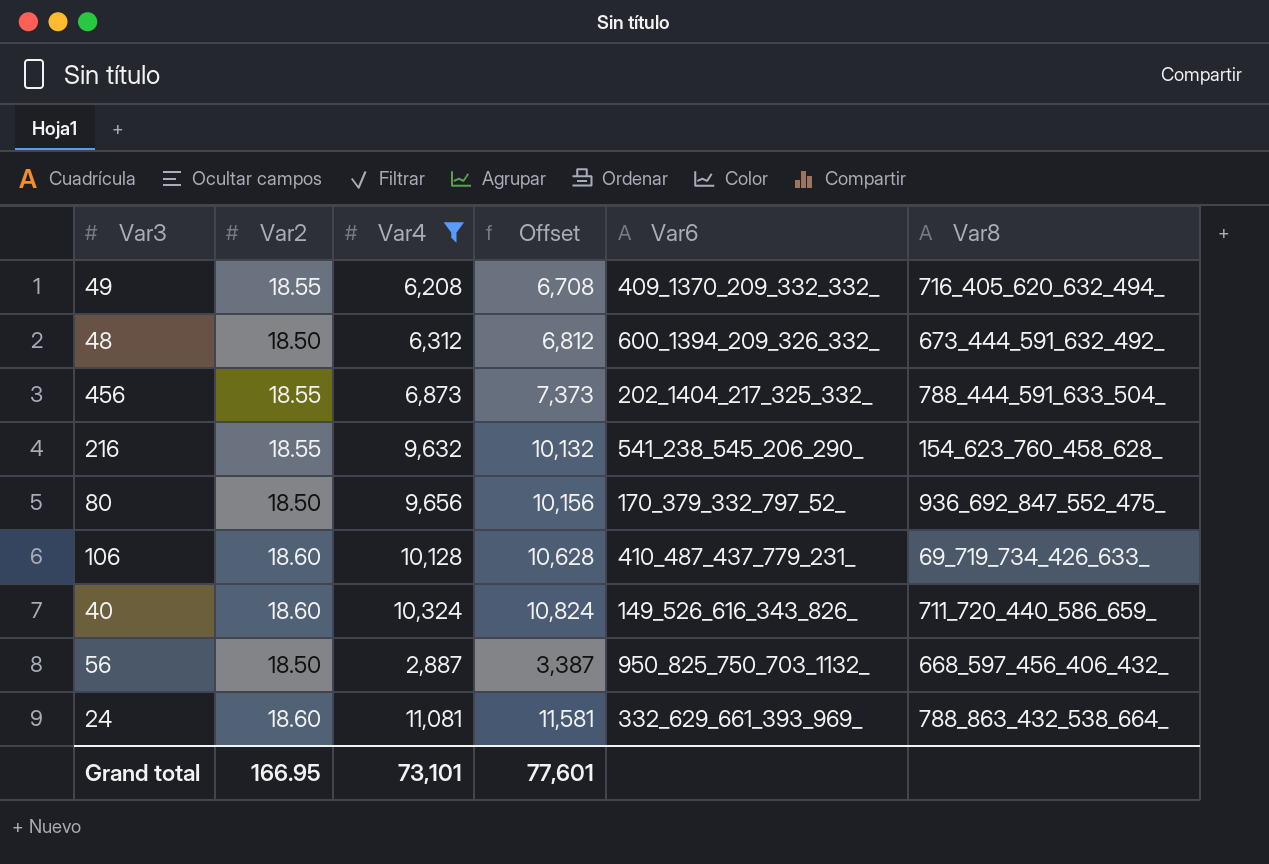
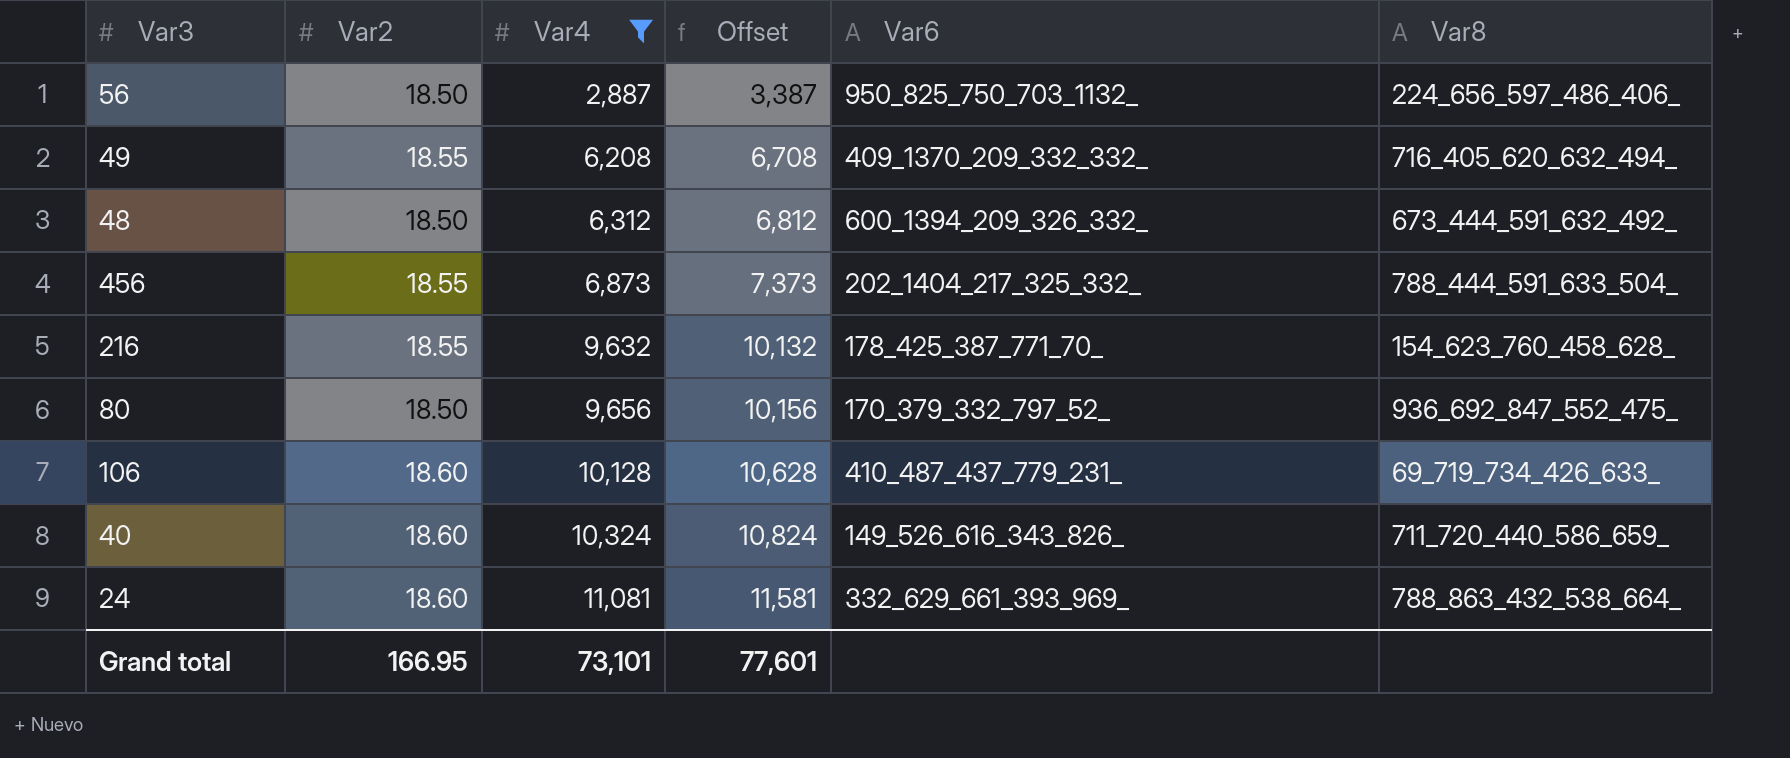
row order: none -> Var4 ascending
56 | Var8: 668_597_456_406_432_ -> 224_656_597_486_406_
216 | Var6: 541_238_545_206_290_ -> 178_425_387_771_70_

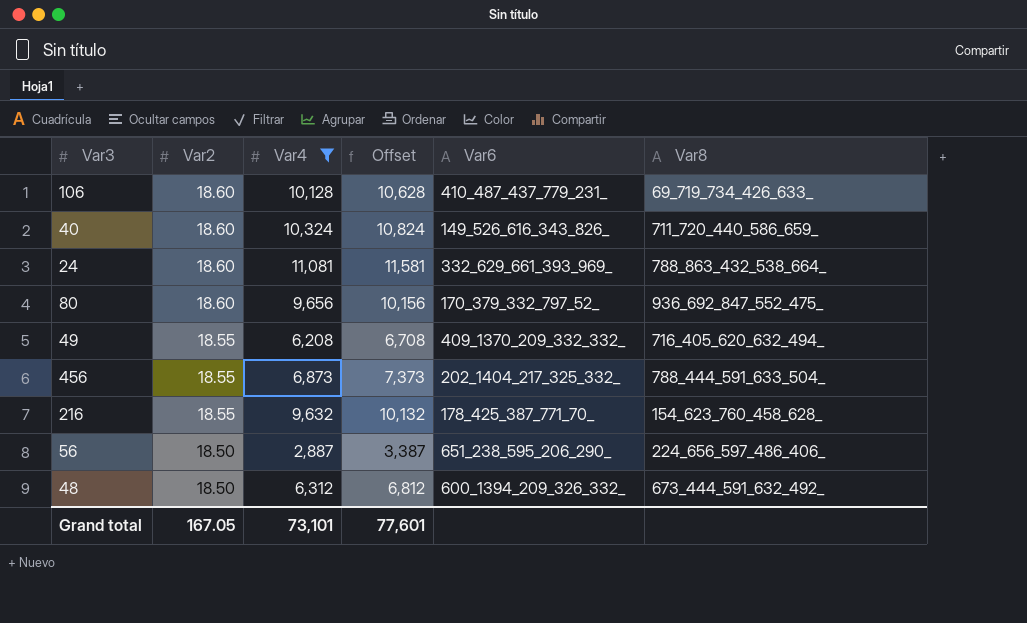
row order: Var4 ascending -> Var2 descending
80 | Var2: 18.50 -> 18.60
56 | Var6: 950_825_750_703_1132_ -> 651_238_595_206_290_
Grand total | Var2: 166.95 -> 167.05

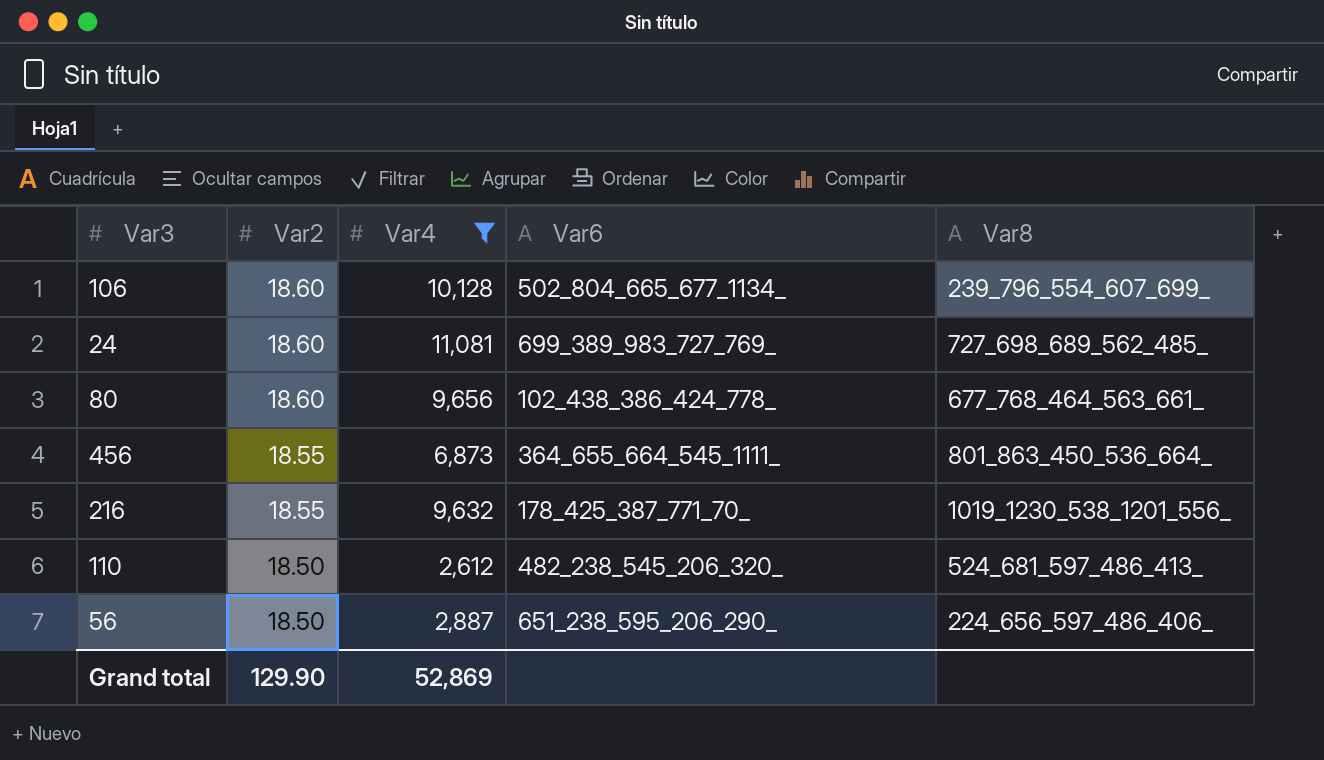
column Offset | formula: [Var4] + 500 -> none
row 40: 18.60 | 10,324 | 10,824 | 149_526_616_343_826_ | 711_720_440_586_659_ -> none
row 49: 18.55 | 6,208 | 6,708 | 409_1370_209_332_332_ | 716_405_620_632_494_ -> none
row 48: 18.50 | 6,312 | 6,812 | 600_1394_209_326_332_ | 673_444_591_632_492_ -> none
106 | Var6: 410_487_437_779_231_ -> 502_804_665_677_1134_
106 | Var8: 69_719_734_426_633_ -> 239_796_554_607_699_
24 | Var6: 332_629_661_393_969_ -> 699_389_983_727_769_
24 | Var8: 788_863_432_538_664_ -> 727_698_689_562_485_
80 | Var6: 170_379_332_797_52_ -> 102_438_386_424_778_
80 | Var8: 936_692_847_552_475_ -> 677_768_464_563_661_
456 | Var6: 202_1404_217_325_332_ -> 364_655_664_545_1111_
456 | Var8: 788_444_591_633_504_ -> 801_863_450_536_664_
216 | Var8: 154_623_760_458_628_ -> 1019_1230_538_1201_556_
row 110: none -> 18.50 | 2,612 | 482_238_545_206_320_ | 524_681_597_486_413_
Grand total | Var2: 167.05 -> 129.90
Grand total | Var4: 73,101 -> 52,869

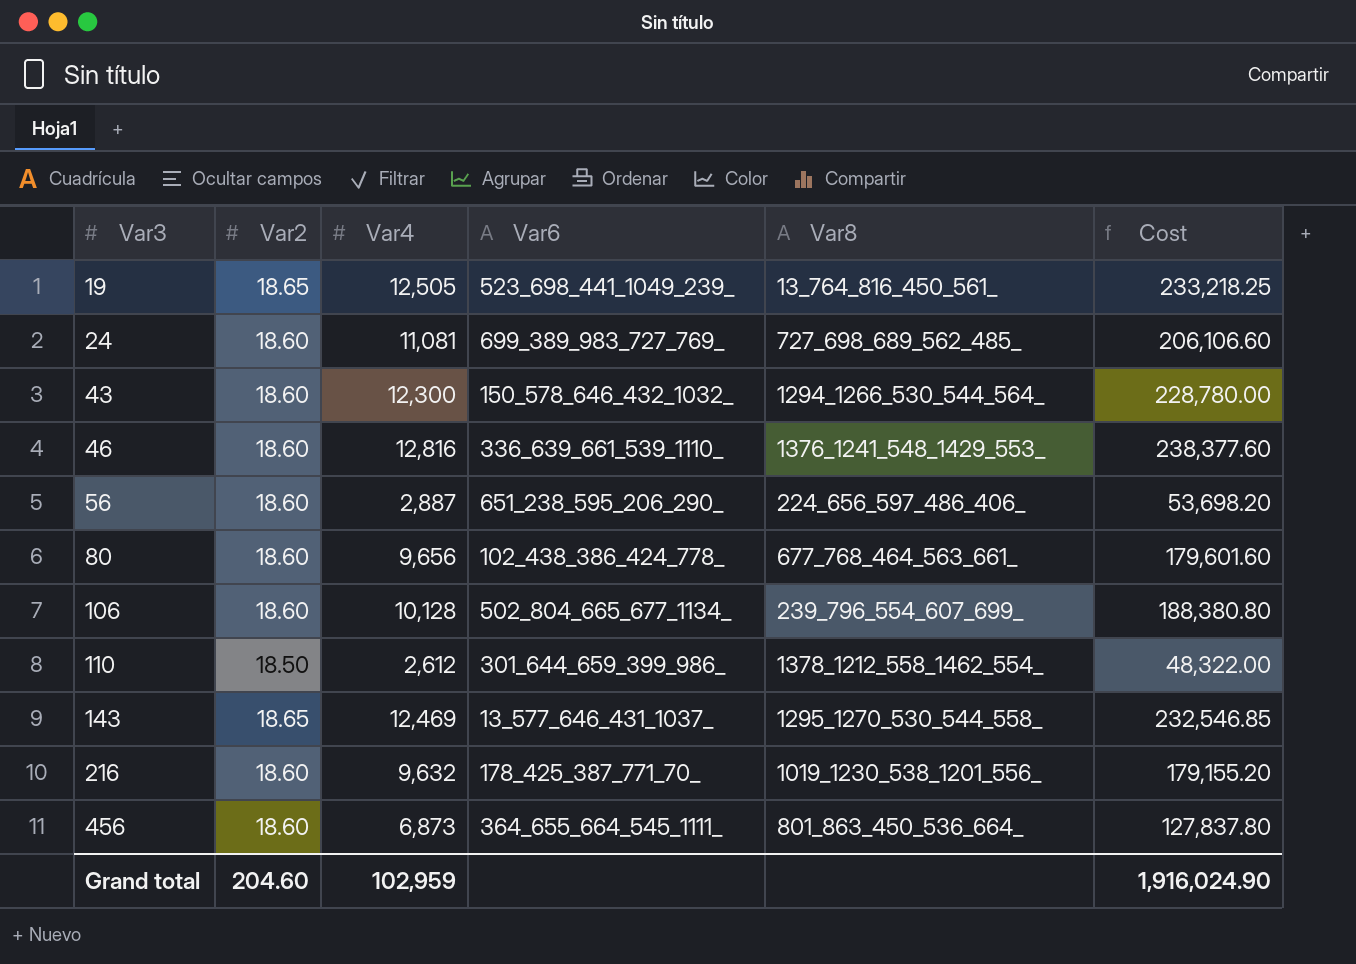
filter: Var4 <= 11,081 -> none
row order: Var2 descending -> Var3 ascending
column Cost | formula: none -> [Var2] * [Var4]
56 | Var2: 18.50 -> 18.60
110 | Var6: 482_238_545_206_320_ -> 301_644_659_399_986_
110 | Var8: 524_681_597_486_413_ -> 1378_1212_558_1462_554_
216 | Var2: 18.55 -> 18.60
456 | Var2: 18.55 -> 18.60
Grand total | Var2: 129.90 -> 204.60
Grand total | Var4: 52,869 -> 102,959

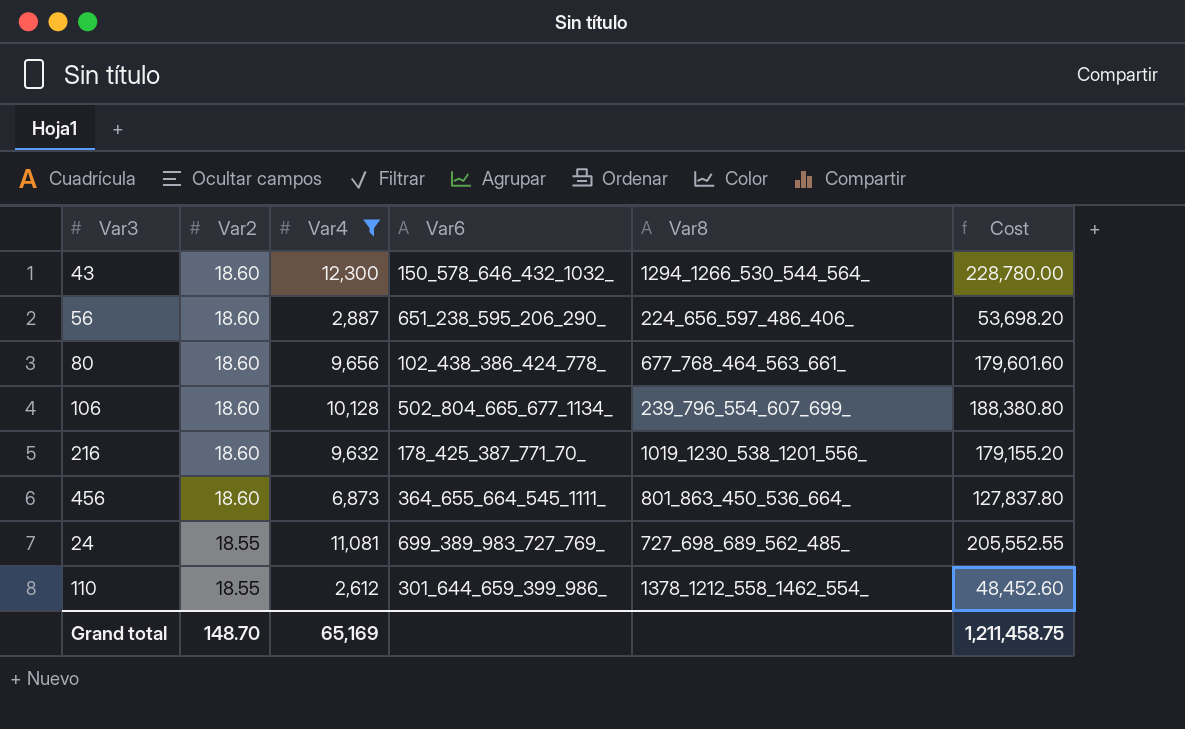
filter: none -> Var4 <= 12,300
row order: Var3 ascending -> Var2 descending
24 | Var2: 18.60 -> 18.55
24 | Cost: 206,106.60 -> 205,552.55
110 | Var2: 18.50 -> 18.55
110 | Cost: 48,322.00 -> 48,452.60
Grand total | Var2: 204.60 -> 148.70
Grand total | Var4: 102,959 -> 65,169
Grand total | Cost: 1,916,024.90 -> 1,211,458.75

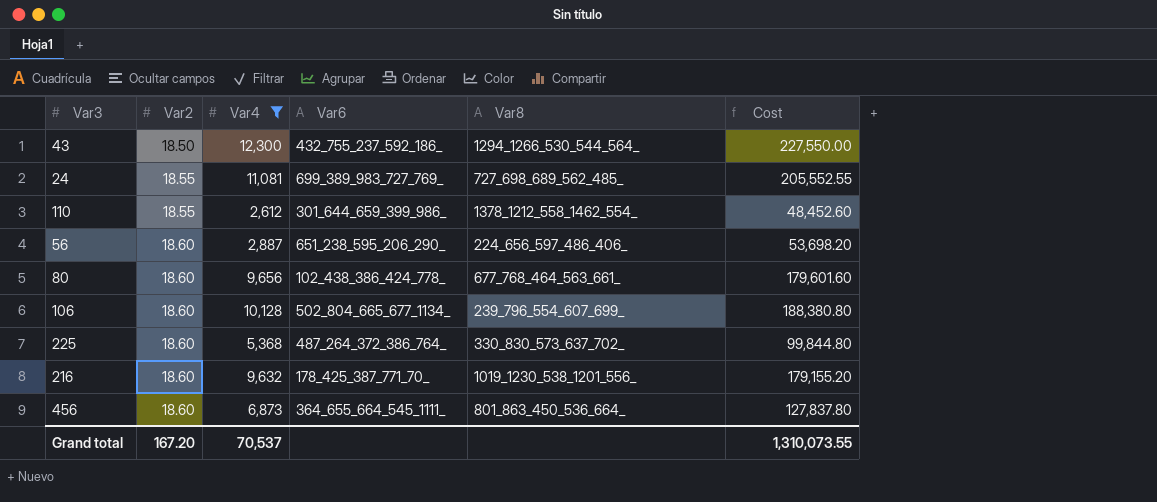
row order: Var2 descending -> Var2 ascending
43 | Var2: 18.60 -> 18.50
43 | Var6: 150_578_646_432_1032_ -> 432_755_237_592_186_
43 | Cost: 228,780.00 -> 227,550.00
row 225: none -> 18.60 | 5,368 | 487_264_372_386_764_ | 330_830_573_637_702_ | 99,844.80
Grand total | Var2: 148.70 -> 167.20
Grand total | Var4: 65,169 -> 70,537
Grand total | Cost: 1,211,458.75 -> 1,310,073.55

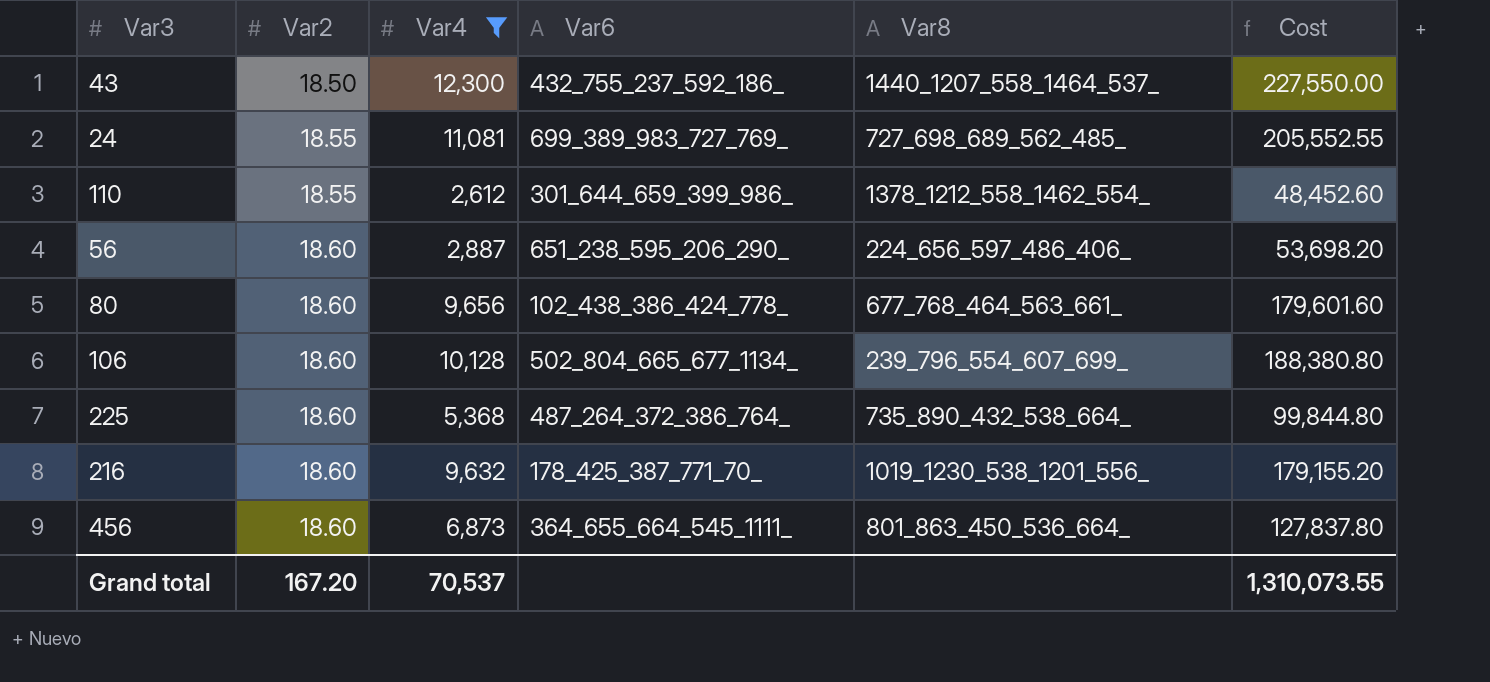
43 | Var8: 1294_1266_530_544_564_ -> 1440_1207_558_1464_537_
225 | Var8: 330_830_573_637_702_ -> 735_890_432_538_664_

